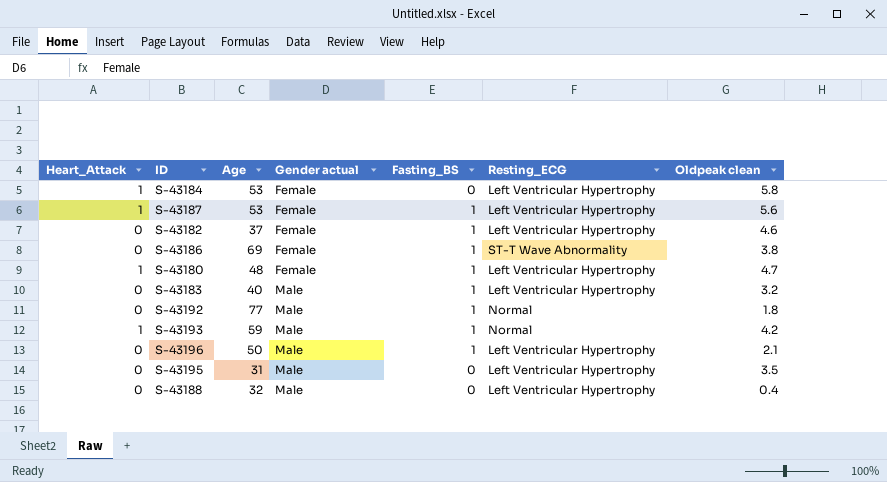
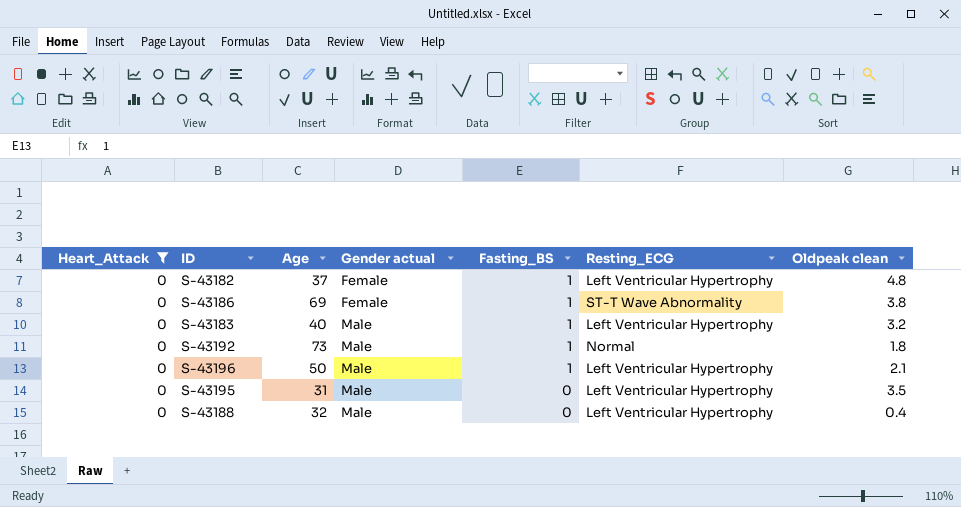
filter: none -> Heart_Attack = 0
S-43182 | Oldpeak clean: 4.6 -> 4.8
S-43192 | Age: 77 -> 73

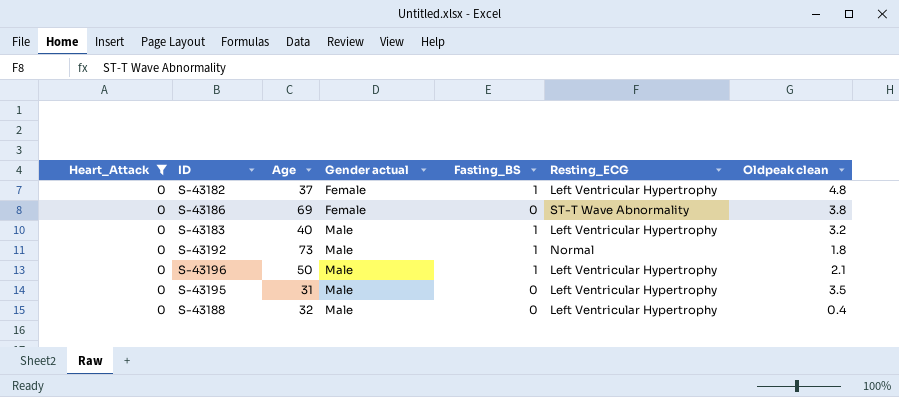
S-43186 | Fasting_BS: 1 -> 0

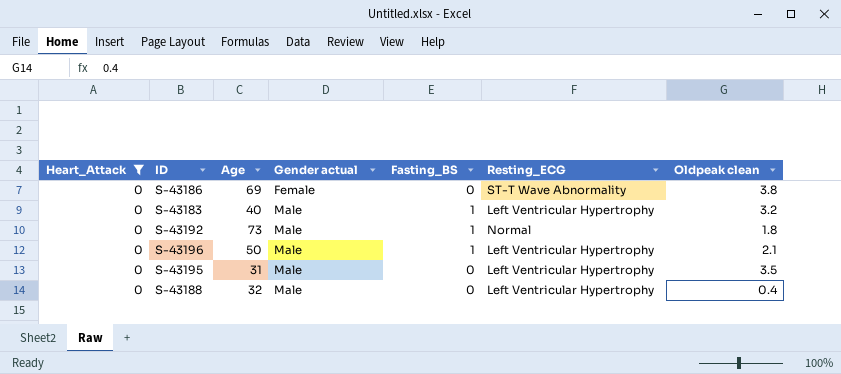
row S-43182: 0 | 37 | Female | 1 | Left Ventricular Hypertrophy | 4.8 -> none

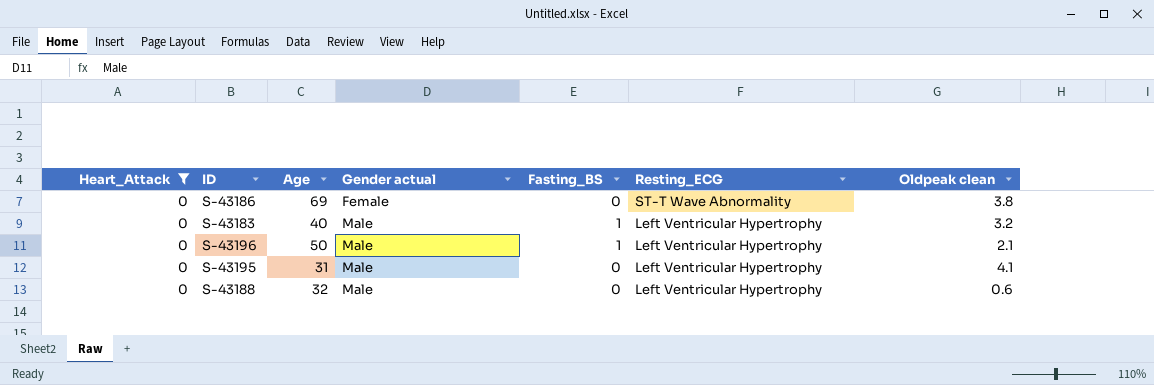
row S-43192: 0 | 73 | Male | 1 | Normal | 1.8 -> none
S-43195 | Oldpeak clean: 3.5 -> 4.1
S-43188 | Oldpeak clean: 0.4 -> 0.6

